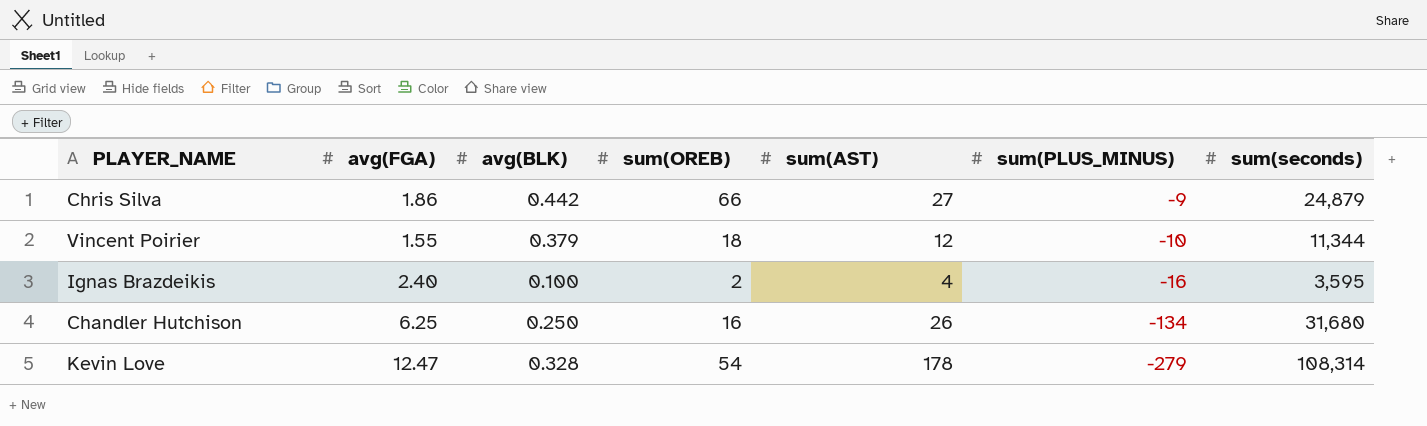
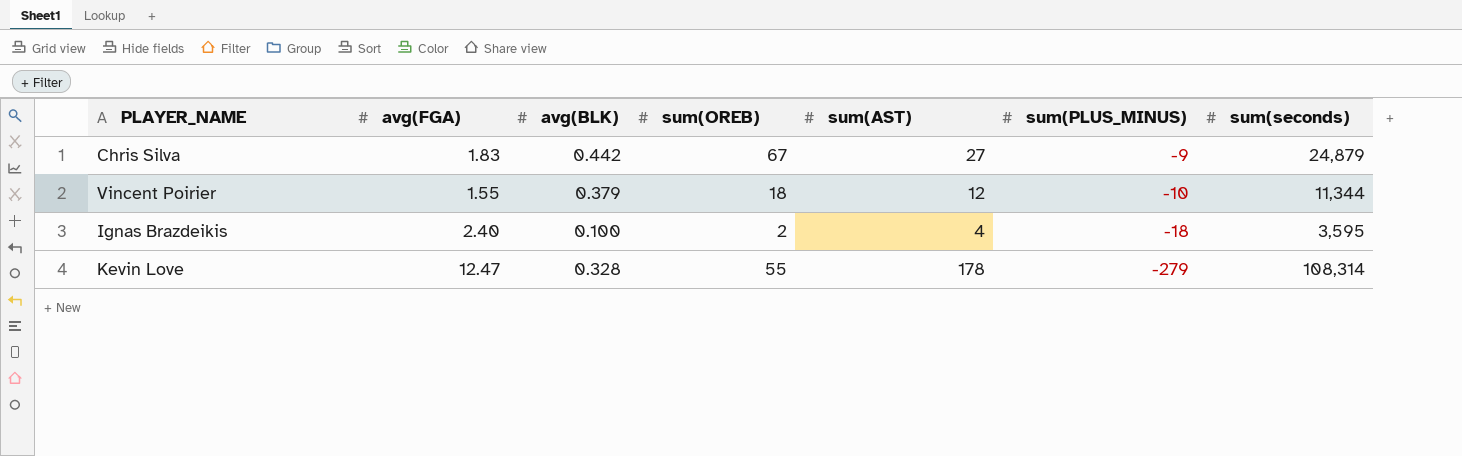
row Chandler Hutchison: 6.25 | 0.250 | 16 | 26 | -134 | 31,680 -> none
Chris Silva | avg(FGA): 1.86 -> 1.83
Chris Silva | sum(OREB): 66 -> 67
Ignas Brazdeikis | sum(PLUS_MINUS): -16 -> -18
Kevin Love | sum(OREB): 54 -> 55

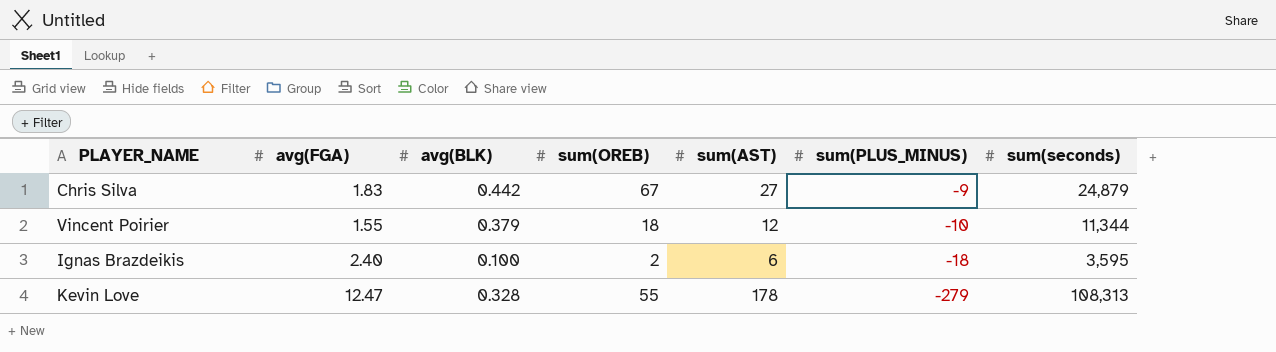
Ignas Brazdeikis | sum(AST): 4 -> 6
Kevin Love | sum(seconds): 108,314 -> 108,313

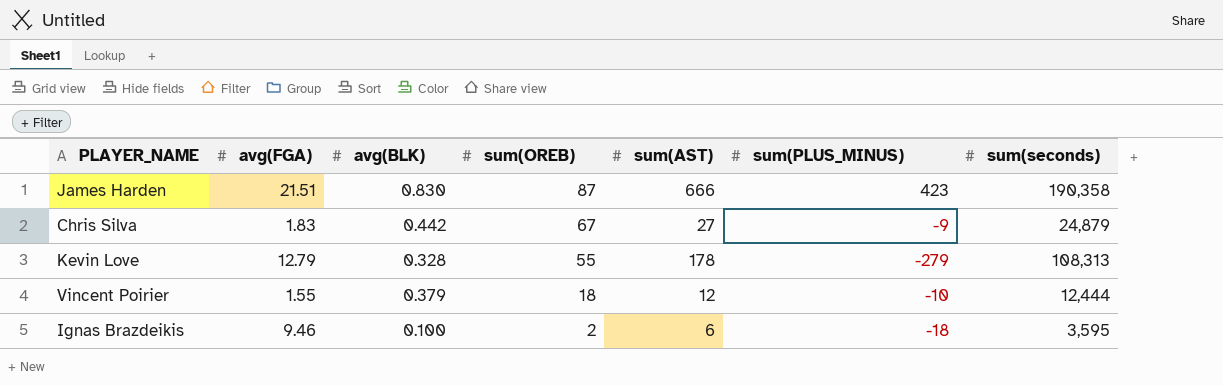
row order: sum(PLUS_MINUS) descending -> sum(OREB) descending
row James Harden: none -> 21.51 | 0.830 | 87 | 666 | 423 | 190,358
Kevin Love | avg(FGA): 12.47 -> 12.79
Vincent Poirier | sum(seconds): 11,344 -> 12,444
Ignas Brazdeikis | avg(FGA): 2.40 -> 9.46

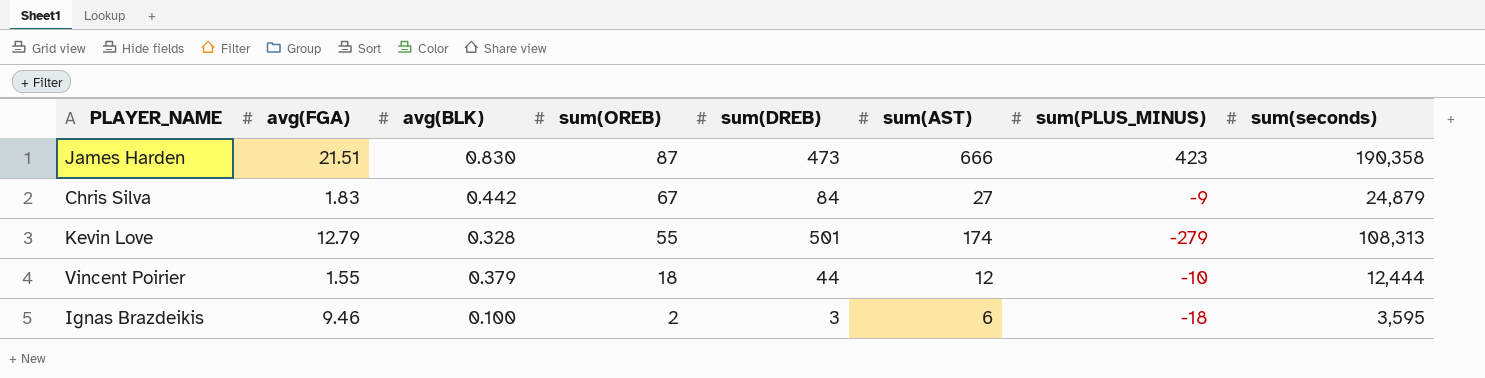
column sum(DREB) | position: none -> 5
Kevin Love | sum(AST): 178 -> 174

